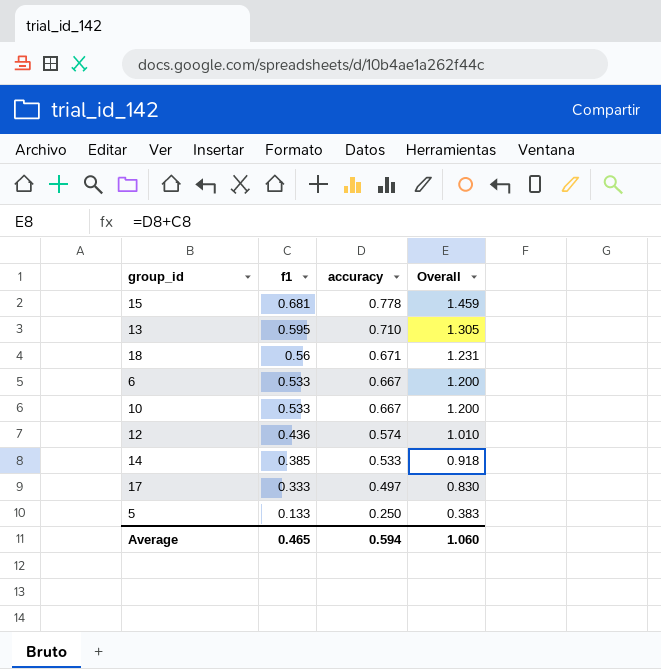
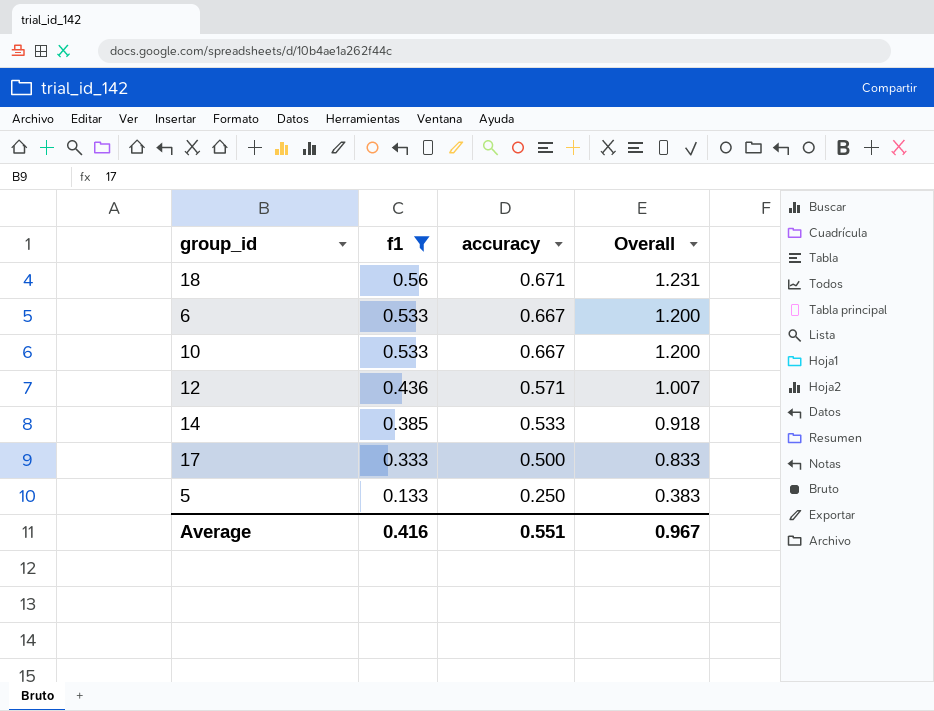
filter: none -> f1 <= 0.56
12 | accuracy: 0.574 -> 0.571
12 | Overall: 1.010 -> 1.007
17 | accuracy: 0.497 -> 0.500
17 | Overall: 0.830 -> 0.833
Average | f1: 0.465 -> 0.416
Average | accuracy: 0.594 -> 0.551
Average | Overall: 1.060 -> 0.967

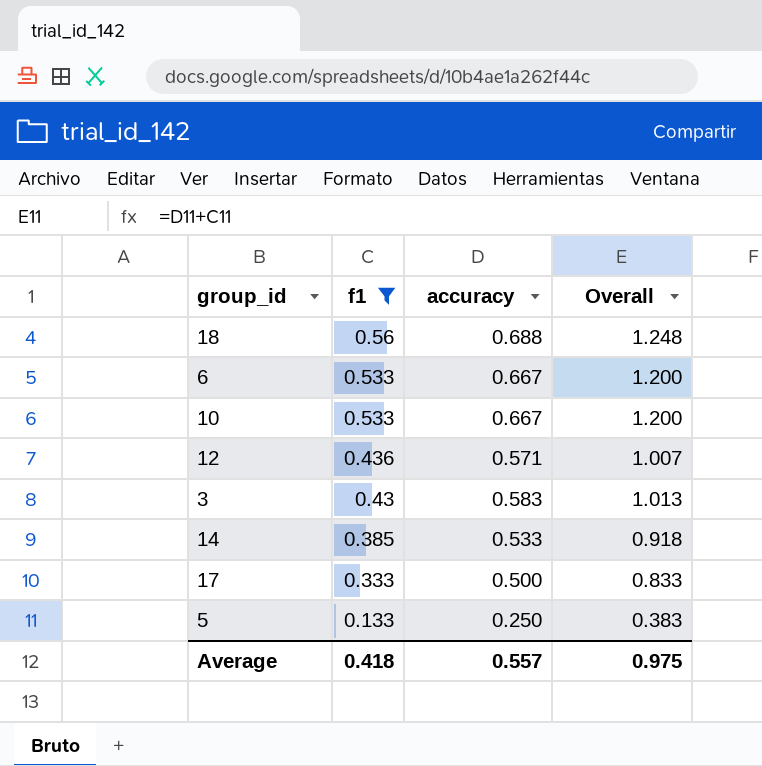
18 | accuracy: 0.671 -> 0.688
18 | Overall: 1.231 -> 1.248
row 3: none -> 0.43 | 0.583 | 1.013
Average | f1: 0.416 -> 0.418
Average | accuracy: 0.551 -> 0.557
Average | Overall: 0.967 -> 0.975

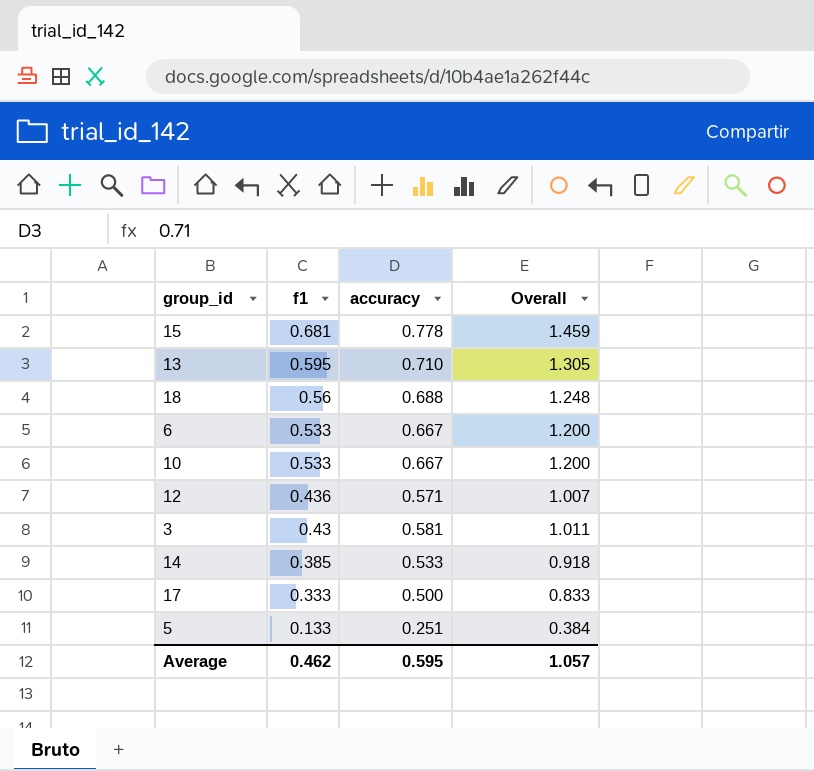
filter: f1 <= 0.56 -> none
3 | accuracy: 0.583 -> 0.581
3 | Overall: 1.013 -> 1.011
5 | accuracy: 0.250 -> 0.251
5 | Overall: 0.383 -> 0.384
Average | f1: 0.418 -> 0.462
Average | accuracy: 0.557 -> 0.595
Average | Overall: 0.975 -> 1.057

